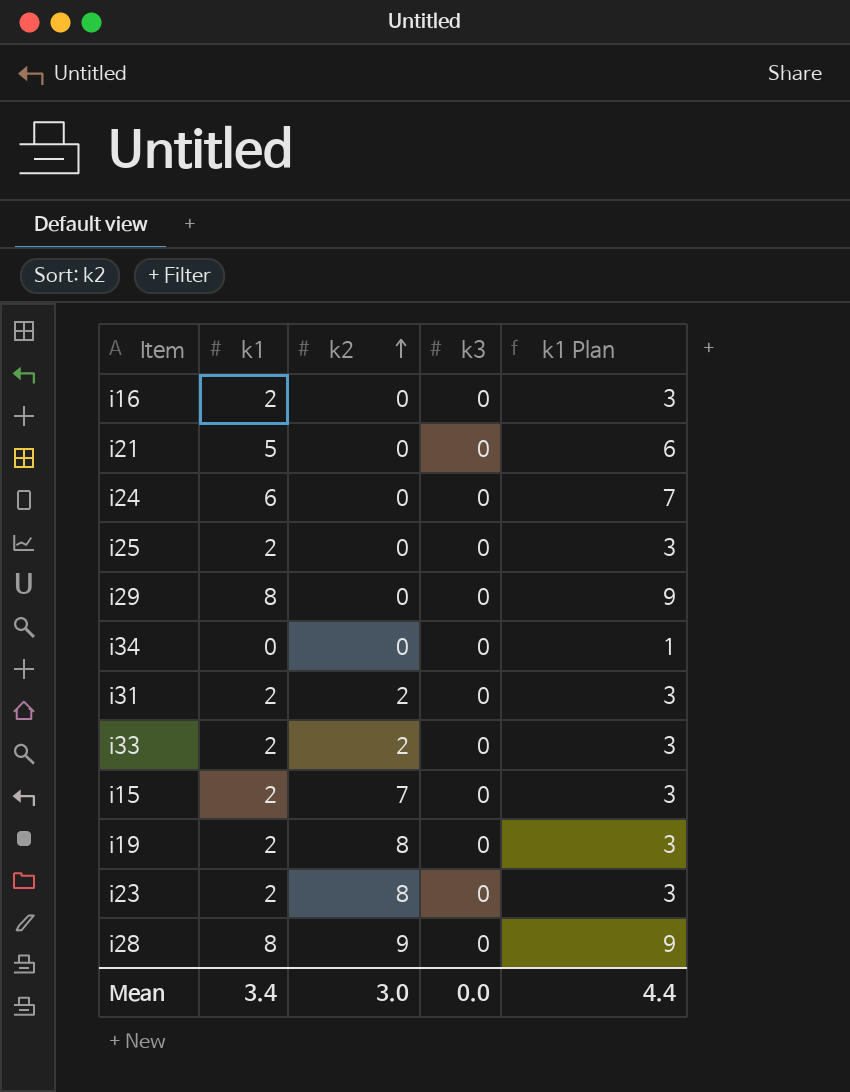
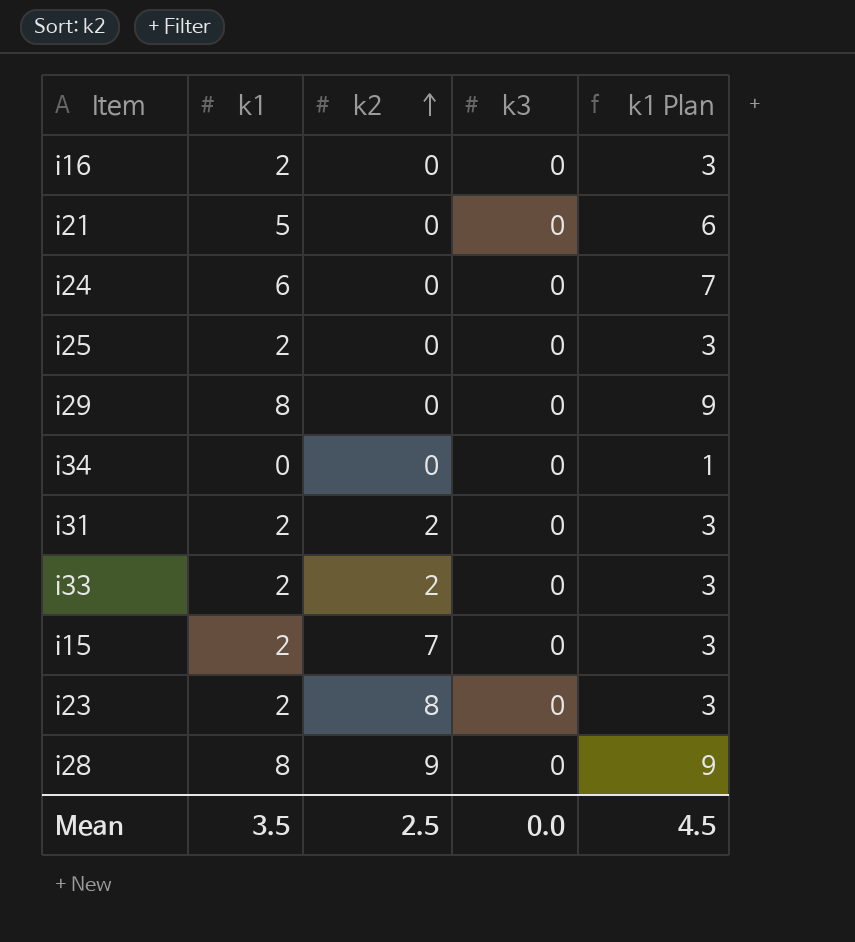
row i19: 2 | 8 | 0 | 3 -> none
Mean | k1: 3.4 -> 3.5
Mean | k2: 3.0 -> 2.5
Mean | k1 Plan: 4.4 -> 4.5

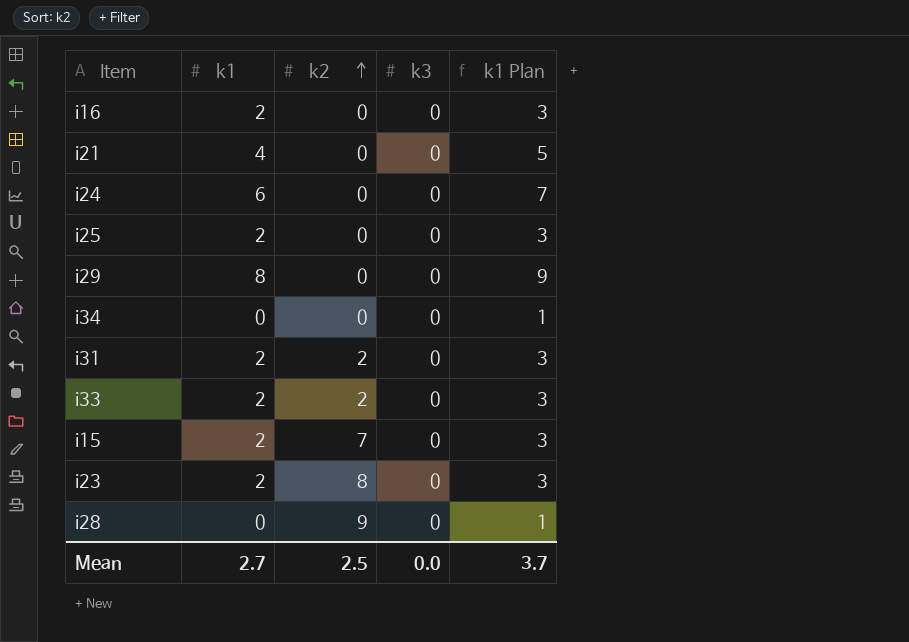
i21 | k1: 5 -> 4
i21 | k1 Plan: 6 -> 5
i28 | k1: 8 -> 0
i28 | k1 Plan: 9 -> 1
Mean | k1: 3.5 -> 2.7
Mean | k1 Plan: 4.5 -> 3.7

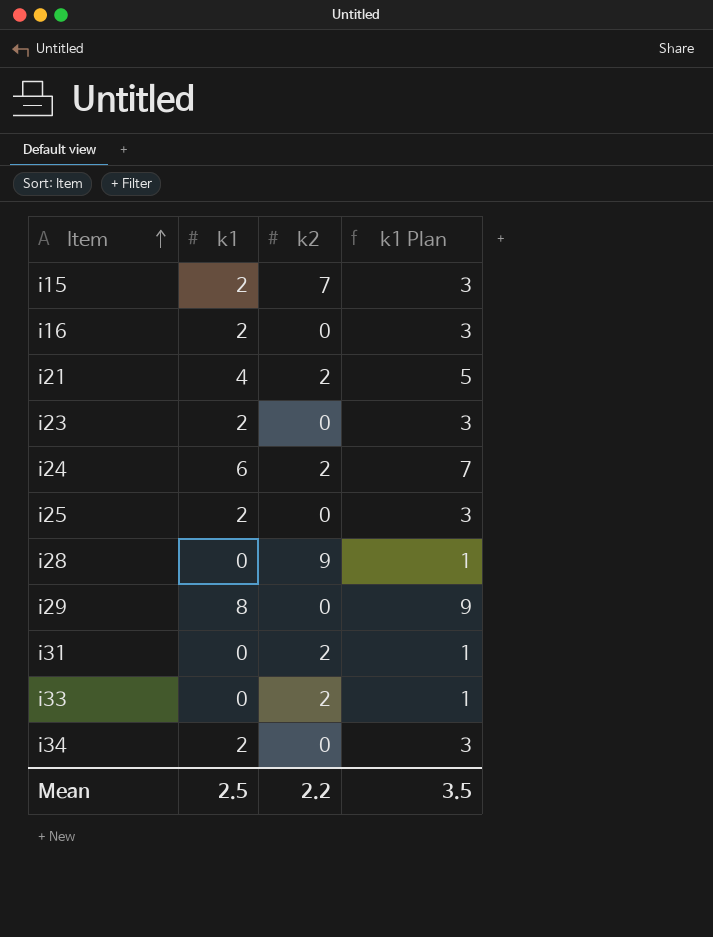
row order: k2 ascending -> Item ascending
column k3 | position: 4 -> none
i21 | k2: 0 -> 2
i23 | k2: 8 -> 0
i24 | k2: 0 -> 2
i31 | k1: 2 -> 0
i31 | k1 Plan: 3 -> 1
i33 | k1: 2 -> 0
i33 | k1 Plan: 3 -> 1
i34 | k1: 0 -> 2
i34 | k1 Plan: 1 -> 3
Mean | k1: 2.7 -> 2.5
Mean | k2: 2.5 -> 2.2
Mean | k1 Plan: 3.7 -> 3.5

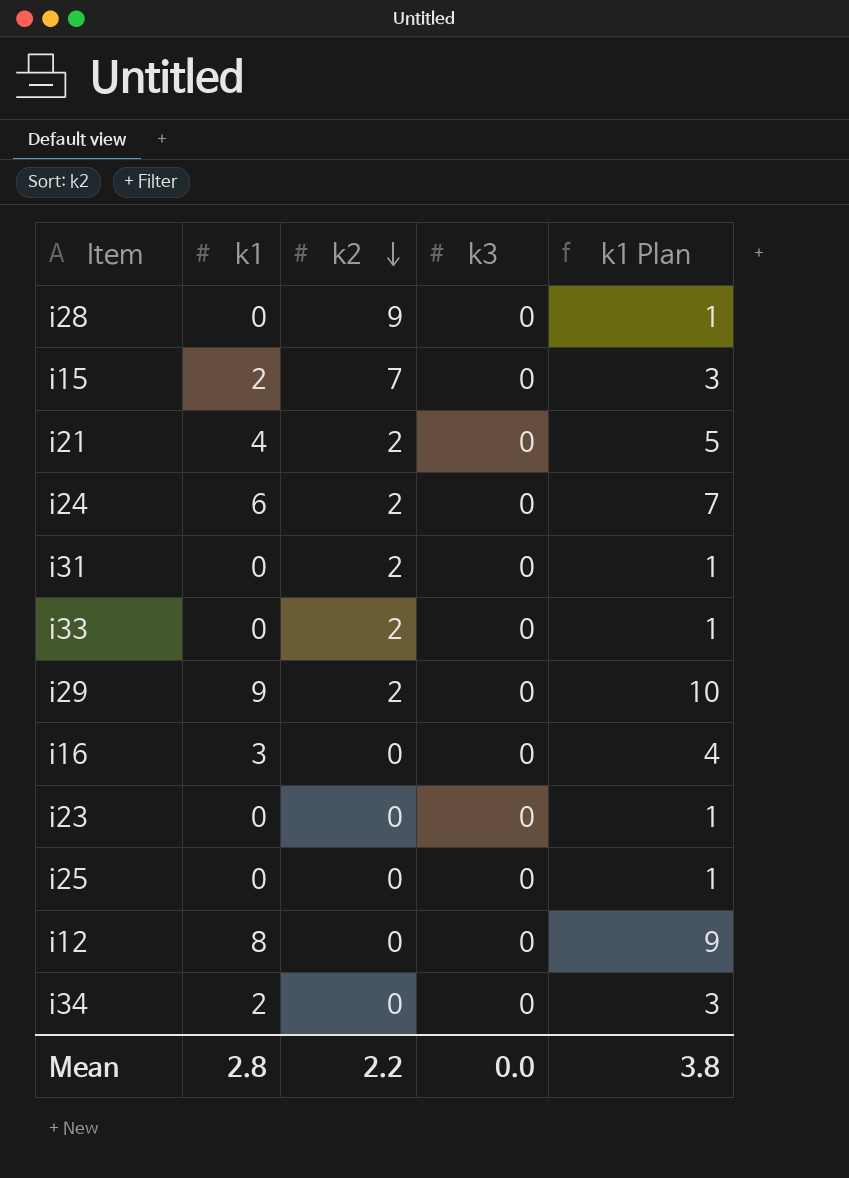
row order: Item ascending -> k2 descending
column k3 | position: none -> 4
i29 | k1: 8 -> 9
i29 | k2: 0 -> 2
i29 | k1 Plan: 9 -> 10
i16 | k1: 2 -> 3
i16 | k1 Plan: 3 -> 4
i23 | k1: 2 -> 0
i23 | k1 Plan: 3 -> 1
i25 | k1: 2 -> 0
i25 | k1 Plan: 3 -> 1
row i12: none -> 8 | 0 | 0 | 9
Mean | k1: 2.5 -> 2.8
Mean | k1 Plan: 3.5 -> 3.8

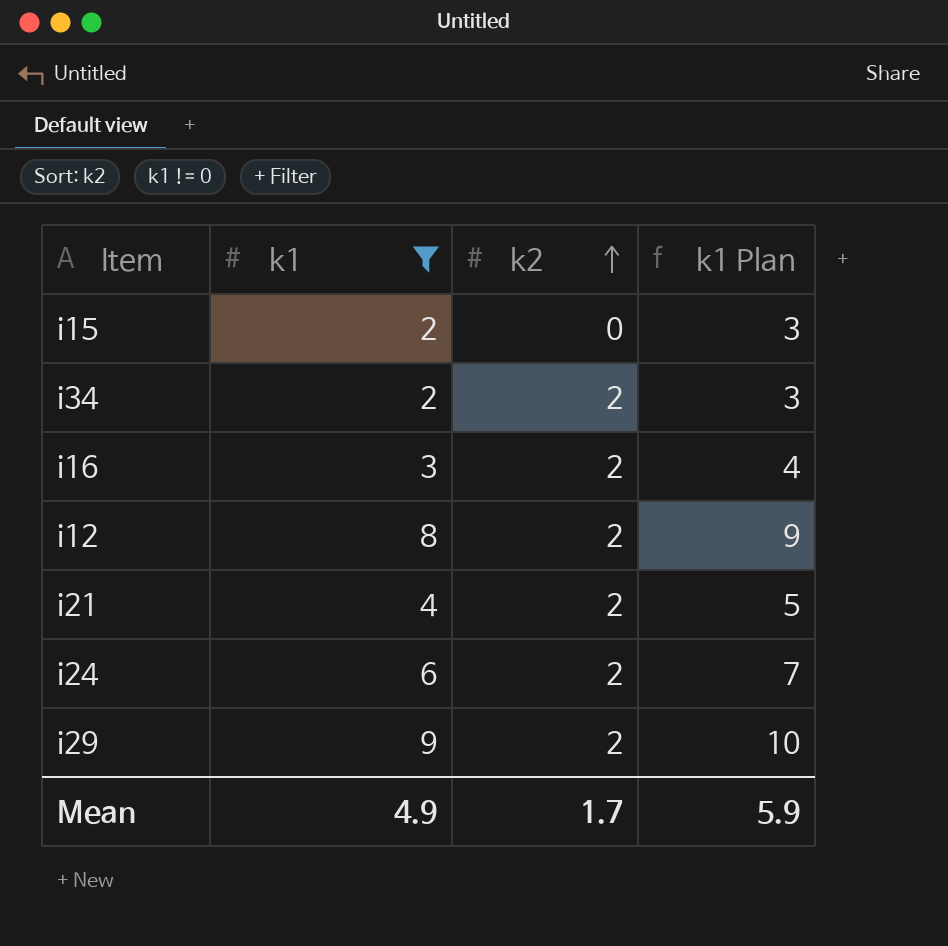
filter: none -> k1 != 0
row order: k2 descending -> k2 ascending
column k3 | position: 4 -> none
i15 | k2: 7 -> 0
i34 | k2: 0 -> 2
i16 | k2: 0 -> 2
i12 | k2: 0 -> 2
Mean | k1: 2.8 -> 4.9
Mean | k2: 2.2 -> 1.7
Mean | k1 Plan: 3.8 -> 5.9

